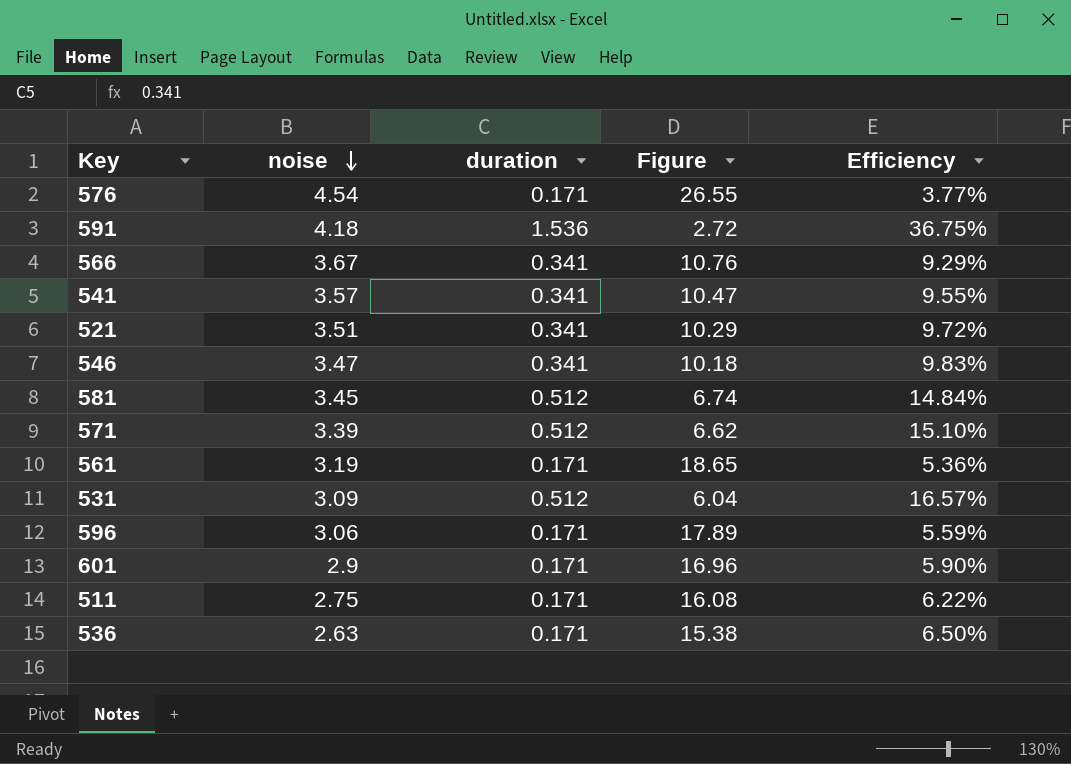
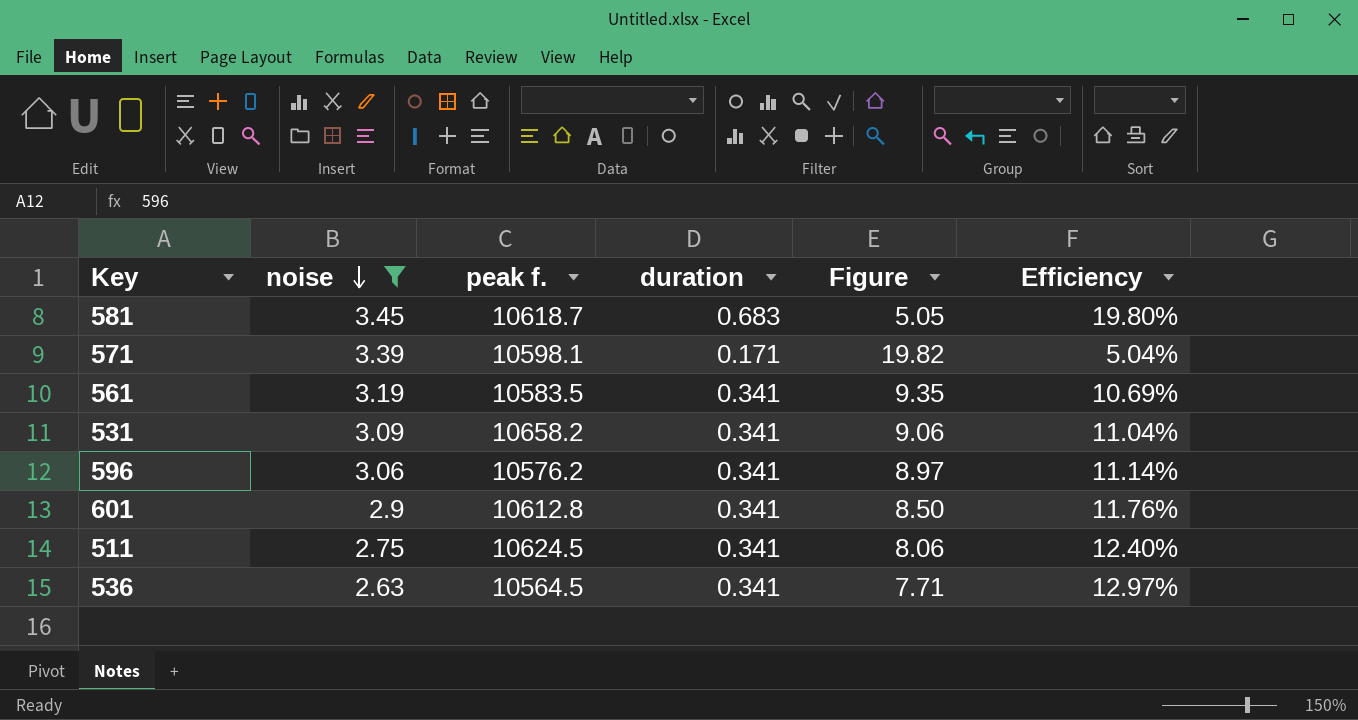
filter: none -> noise <= 3.45
column peak f. | position: none -> 3
581 | duration: 0.512 -> 0.683
581 | Figure: 6.74 -> 5.05
581 | Efficiency: 14.84% -> 19.80%
571 | duration: 0.512 -> 0.171
571 | Figure: 6.62 -> 19.82
571 | Efficiency: 15.10% -> 5.04%
561 | duration: 0.171 -> 0.341
561 | Figure: 18.65 -> 9.35
561 | Efficiency: 5.36% -> 10.69%
531 | duration: 0.512 -> 0.341
531 | Figure: 6.04 -> 9.06
531 | Efficiency: 16.57% -> 11.04%
596 | duration: 0.171 -> 0.341
596 | Figure: 17.89 -> 8.97
596 | Efficiency: 5.59% -> 11.14%
601 | duration: 0.171 -> 0.341
601 | Figure: 16.96 -> 8.50
601 | Efficiency: 5.90% -> 11.76%
511 | duration: 0.171 -> 0.341
511 | Figure: 16.08 -> 8.06
511 | Efficiency: 6.22% -> 12.40%
536 | duration: 0.171 -> 0.341
536 | Figure: 15.38 -> 7.71
536 | Efficiency: 6.50% -> 12.97%

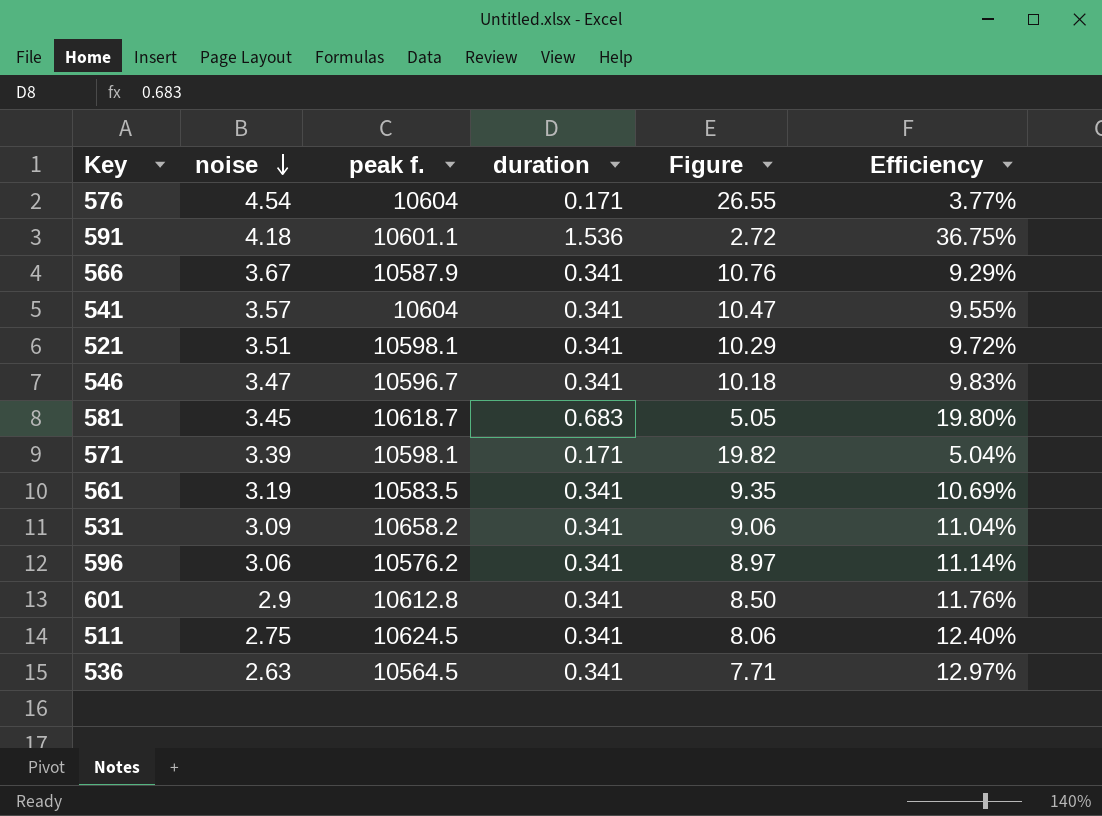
filter: noise <= 3.45 -> none

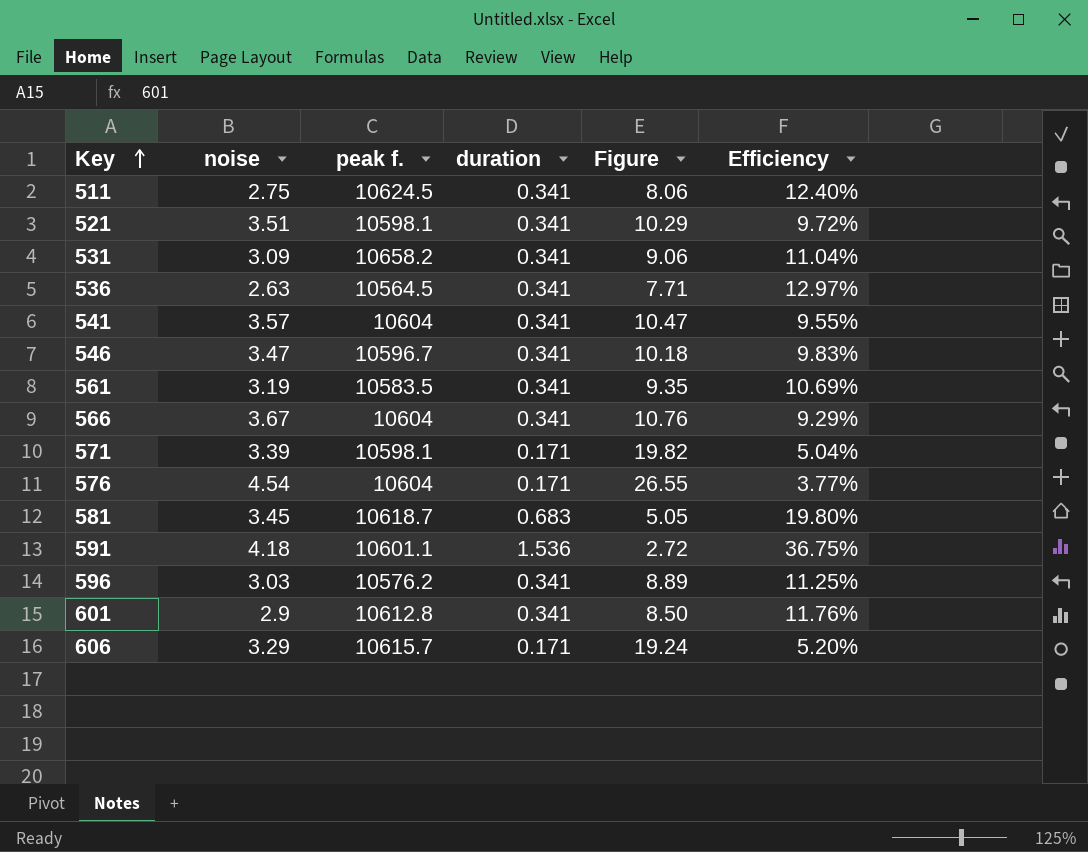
row order: noise descending -> Key ascending
566 | peak f.: 10587.9 -> 10604
596 | noise: 3.06 -> 3.03
596 | Figure: 8.97 -> 8.89
596 | Efficiency: 11.14% -> 11.25%
row 606: none -> 3.29 | 10615.7 | 0.171 | 19.24 | 5.20%

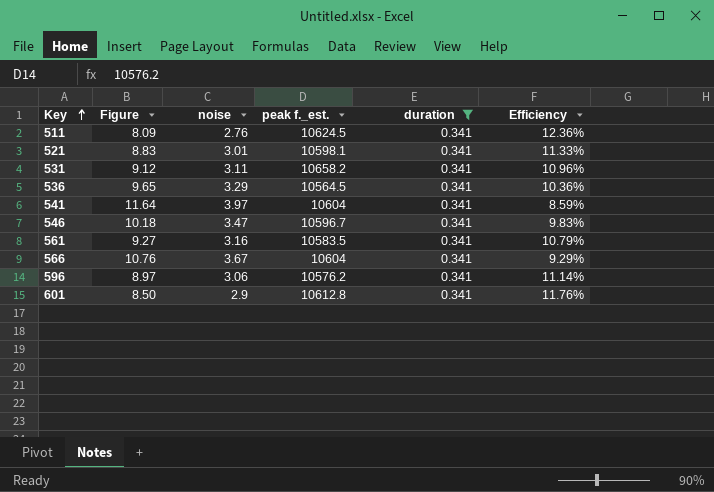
filter: none -> duration = 0.341
column Figure | position: 5 -> 2
column name: peak f. -> peak f._est.
511 | Figure: 8.06 -> 8.09
511 | noise: 2.75 -> 2.76
511 | Efficiency: 12.40% -> 12.36%
521 | Figure: 10.29 -> 8.83
521 | noise: 3.51 -> 3.01
521 | Efficiency: 9.72% -> 11.33%
531 | Figure: 9.06 -> 9.12
531 | noise: 3.09 -> 3.11
531 | Efficiency: 11.04% -> 10.96%
536 | Figure: 7.71 -> 9.65
536 | noise: 2.63 -> 3.29
536 | Efficiency: 12.97% -> 10.36%
541 | Figure: 10.47 -> 11.64
541 | noise: 3.57 -> 3.97
541 | Efficiency: 9.55% -> 8.59%
561 | Figure: 9.35 -> 9.27
561 | noise: 3.19 -> 3.16
561 | Efficiency: 10.69% -> 10.79%
596 | Figure: 8.89 -> 8.97
596 | noise: 3.03 -> 3.06
596 | Efficiency: 11.25% -> 11.14%

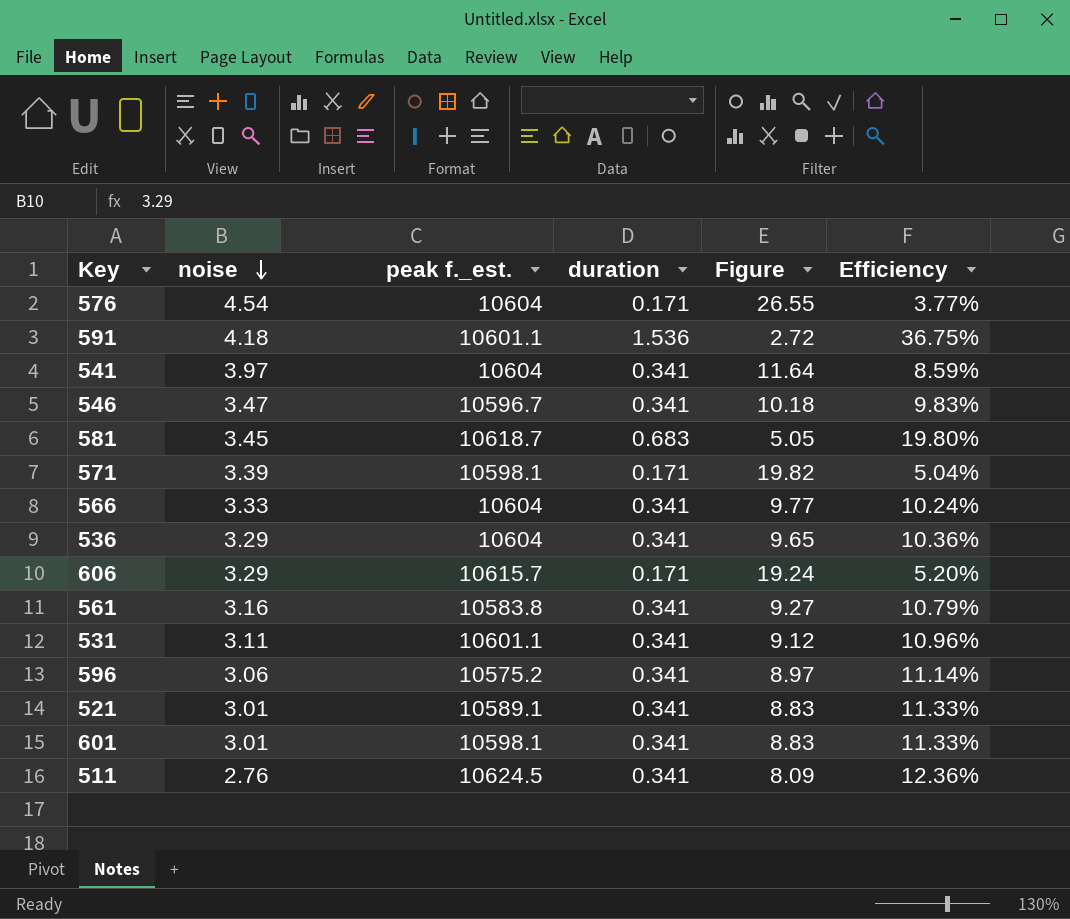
filter: duration = 0.341 -> none
row order: Key ascending -> noise descending
column Figure | position: 2 -> 5
566 | noise: 3.67 -> 3.33
566 | Figure: 10.76 -> 9.77
566 | Efficiency: 9.29% -> 10.24%
536 | peak f._est.: 10564.5 -> 10604
561 | peak f._est.: 10583.5 -> 10583.8
531 | peak f._est.: 10658.2 -> 10601.1
596 | peak f._est.: 10576.2 -> 10575.2
521 | peak f._est.: 10598.1 -> 10589.1
601 | noise: 2.9 -> 3.01
601 | peak f._est.: 10612.8 -> 10598.1
601 | Figure: 8.50 -> 8.83
601 | Efficiency: 11.76% -> 11.33%

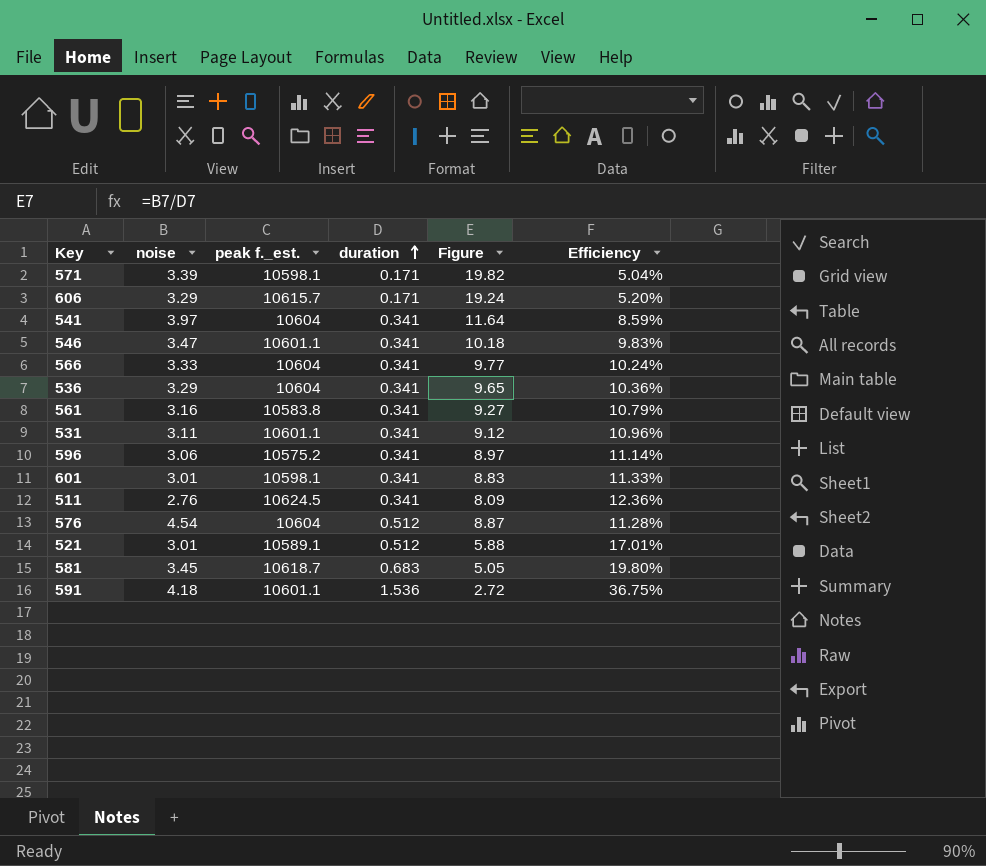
row order: noise descending -> duration ascending
546 | peak f._est.: 10596.7 -> 10601.1
576 | duration: 0.171 -> 0.512
576 | Figure: 26.55 -> 8.87
576 | Efficiency: 3.77% -> 11.28%
521 | duration: 0.341 -> 0.512
521 | Figure: 8.83 -> 5.88
521 | Efficiency: 11.33% -> 17.01%

